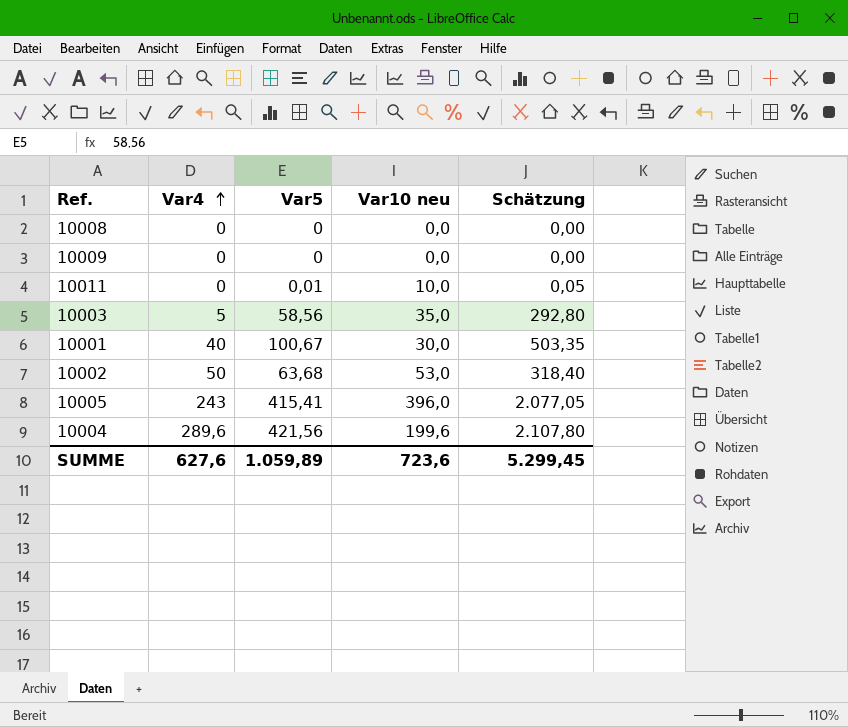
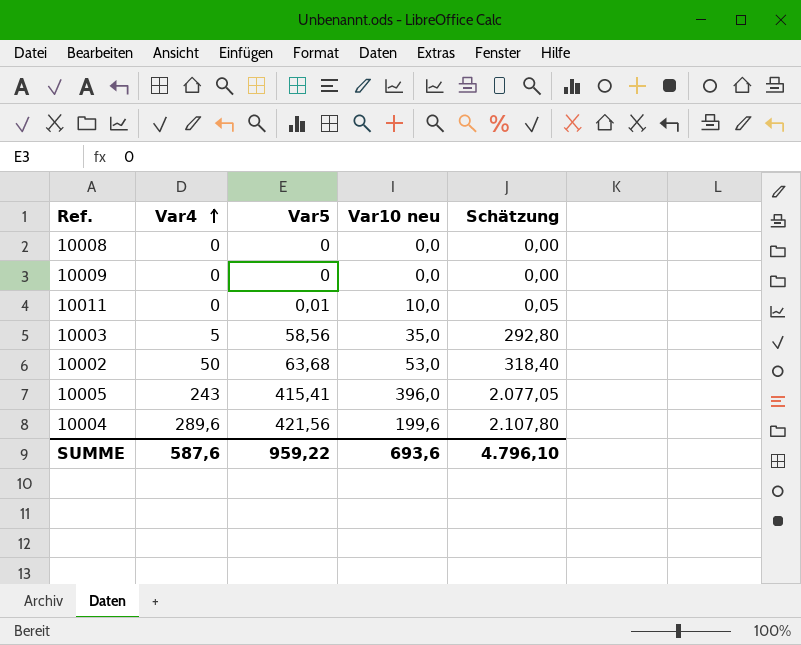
row 10001: 40 | 100,67 | 30,0 | 503,35 -> none
SUMME | Var4: 627,6 -> 587,6
SUMME | Var5: 1.059,89 -> 959,22
SUMME | Var10 neu: 723,6 -> 693,6
SUMME | Schätzung: 5.299,45 -> 4.796,10

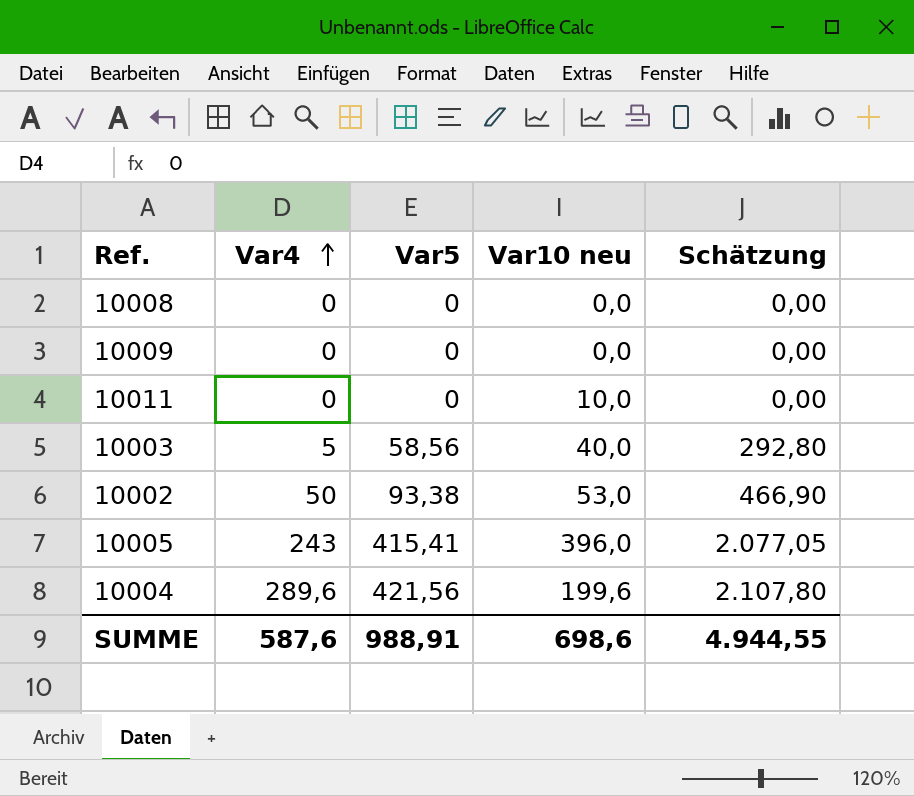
10011 | Var5: 0,01 -> 0
10011 | Schätzung: 0,05 -> 0,00
10003 | Var10 neu: 35,0 -> 40,0
10002 | Var5: 63,68 -> 93,38
10002 | Schätzung: 318,40 -> 466,90
SUMME | Var5: 959,22 -> 988,91
SUMME | Var10 neu: 693,6 -> 698,6
SUMME | Schätzung: 4.796,10 -> 4.944,55

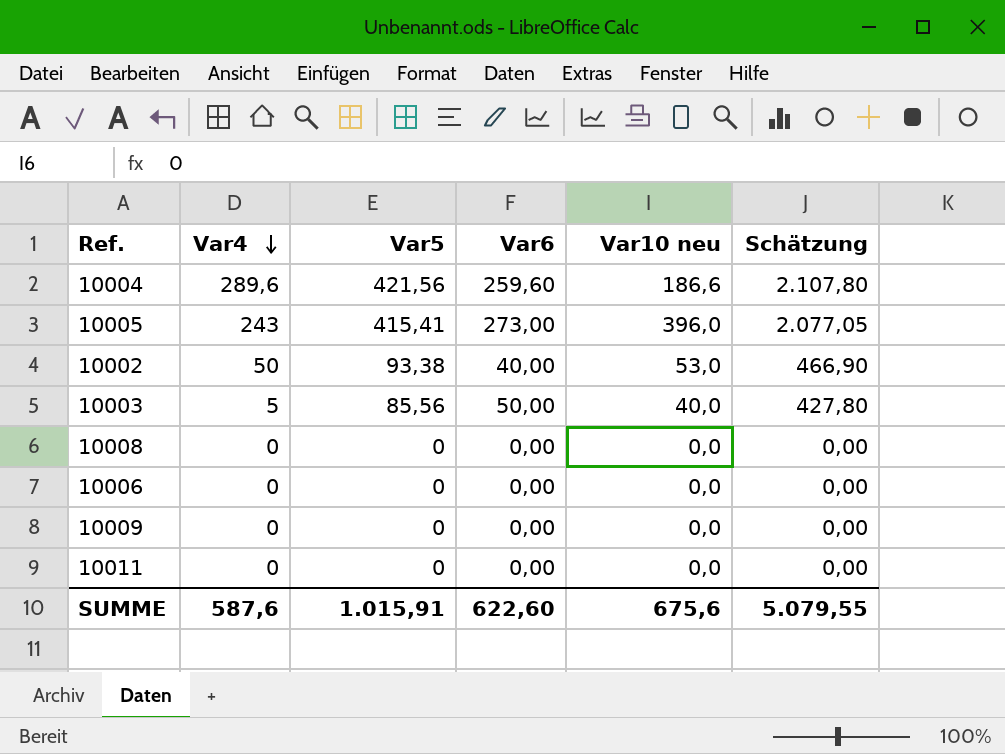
row order: Var4 ascending -> Var4 descending
column Var6 | position: none -> 4
10004 | Var10 neu: 199,6 -> 186,6
10003 | Var5: 58,56 -> 85,56
10003 | Schätzung: 292,80 -> 427,80
row 10006: none -> 0 | 0 | 0,00 | 0,0 | 0,00
10011 | Var10 neu: 10,0 -> 0,0
SUMME | Var5: 988,91 -> 1.015,91
SUMME | Var10 neu: 698,6 -> 675,6
SUMME | Schätzung: 4.944,55 -> 5.079,55

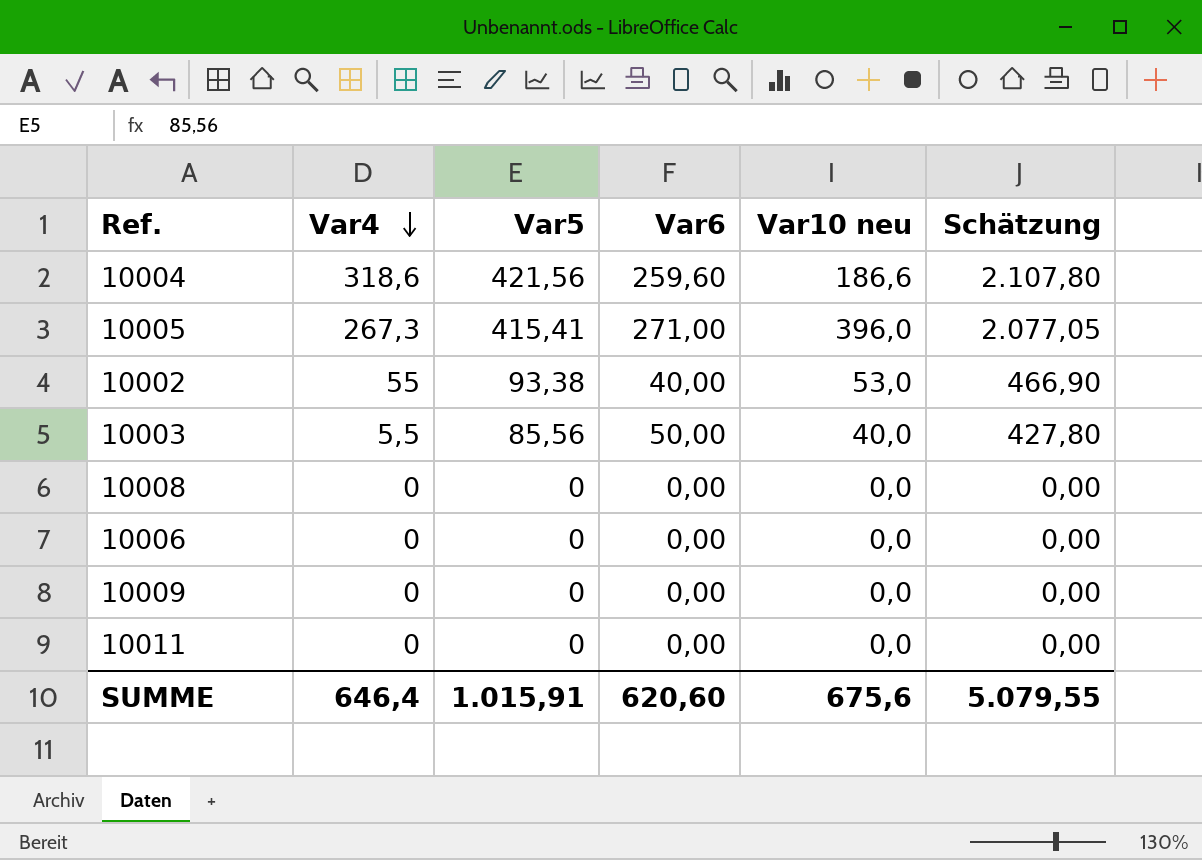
10004 | Var4: 289,6 -> 318,6
10005 | Var4: 243 -> 267,3
10005 | Var6: 273,00 -> 271,00
10002 | Var4: 50 -> 55
10003 | Var4: 5 -> 5,5
SUMME | Var4: 587,6 -> 646,4
SUMME | Var6: 622,60 -> 620,60

